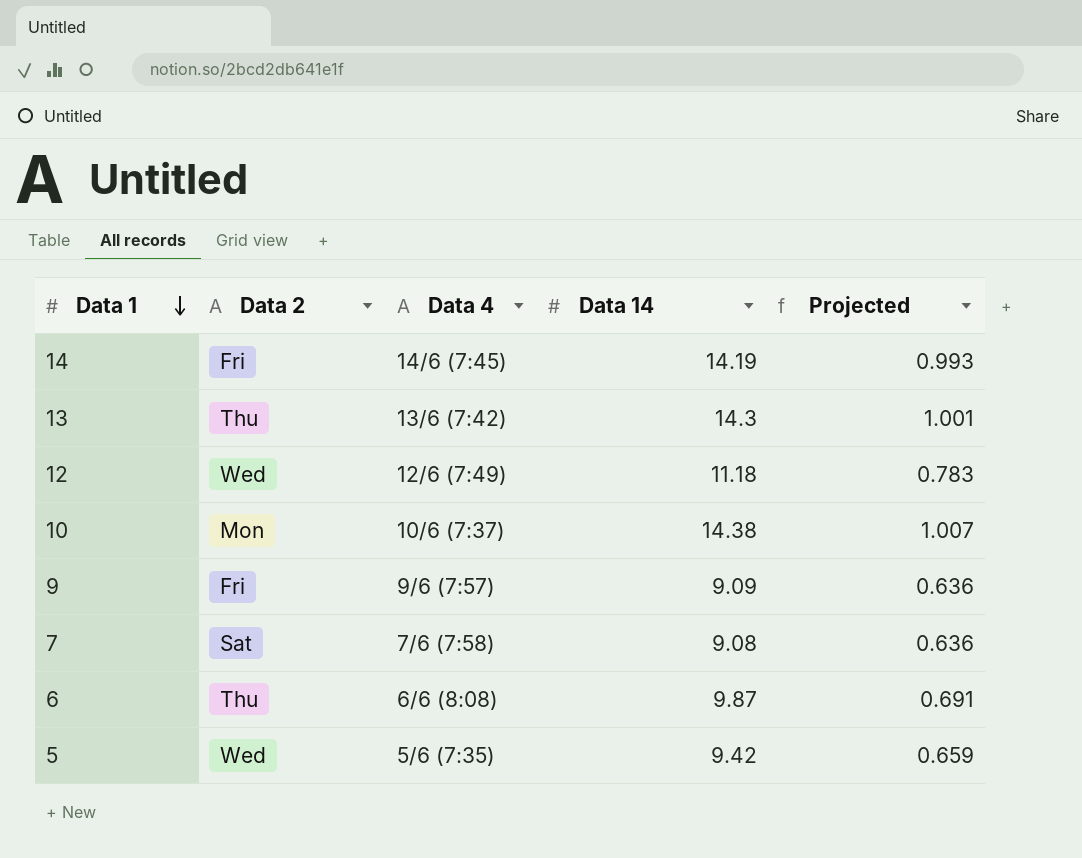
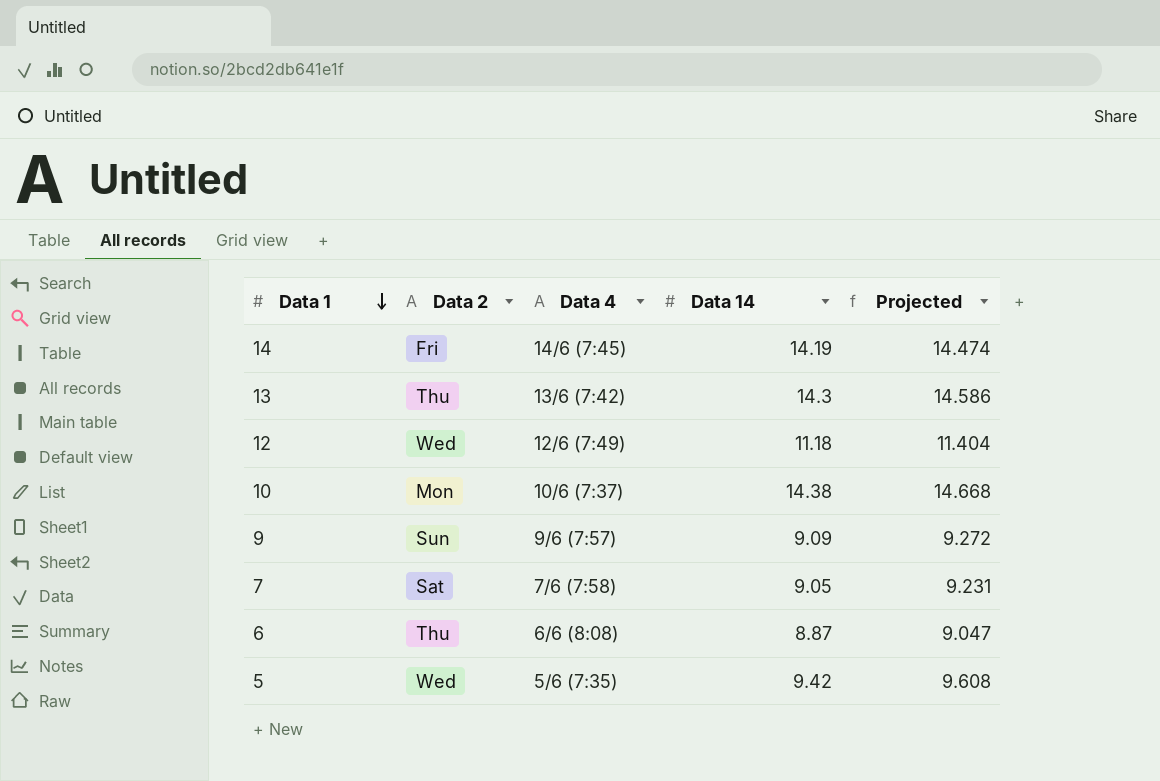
column Projected | formula: [Data 14] * 0.07 -> [Data 14] * 1.02
9 | Data 2: Fri -> Sun
7 | Data 14: 9.08 -> 9.05
6 | Data 14: 9.87 -> 8.87

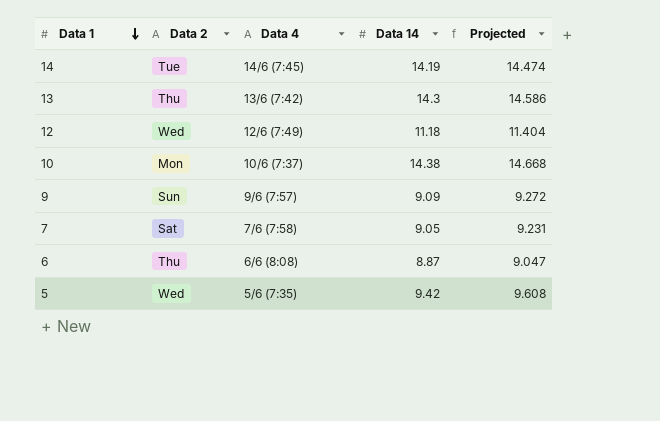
14 | Data 2: Fri -> Tue

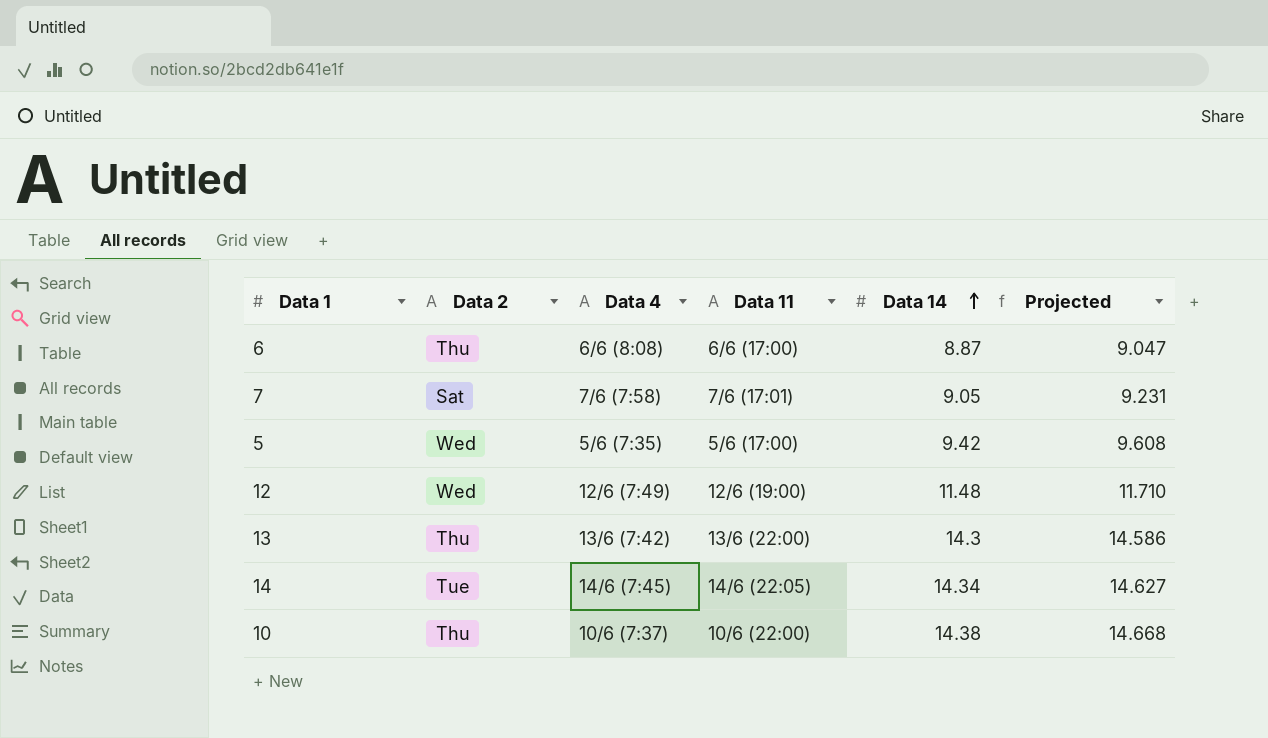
row order: Data 1 descending -> Data 14 ascending
column Data 11 | position: none -> 4
row 9: Sun | 9/6 (7:57) | 9.09 | 9.272 -> none
12 | Data 14: 11.18 -> 11.48
12 | Projected: 11.404 -> 11.710
14 | Data 14: 14.19 -> 14.34
14 | Projected: 14.474 -> 14.627
10 | Data 2: Mon -> Thu

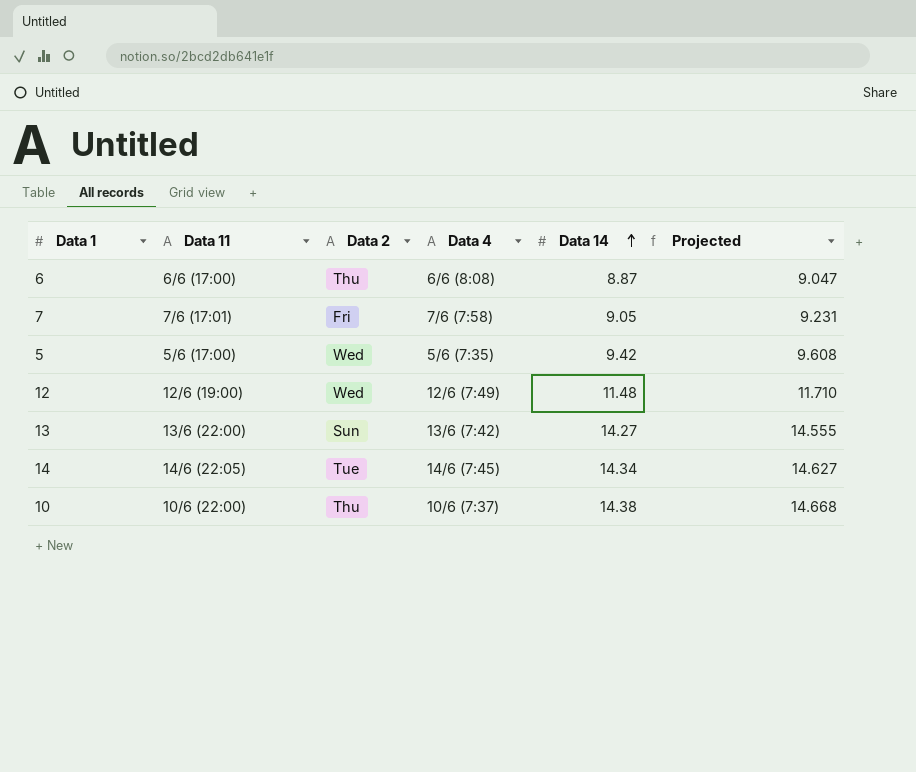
column Data 11 | position: 4 -> 2
7 | Data 2: Sat -> Fri
13 | Data 2: Thu -> Sun
13 | Data 14: 14.3 -> 14.27
13 | Projected: 14.586 -> 14.555

